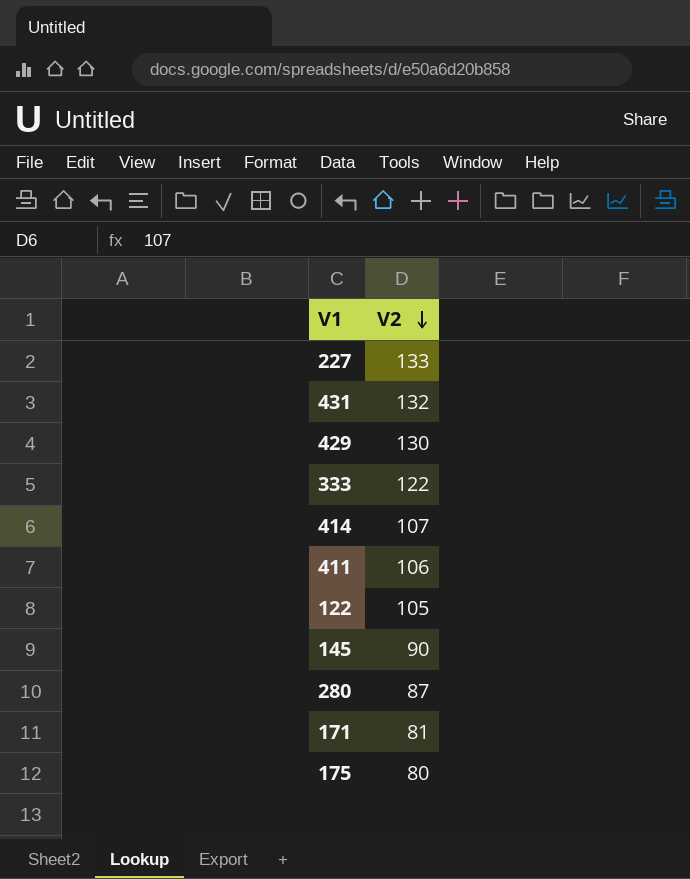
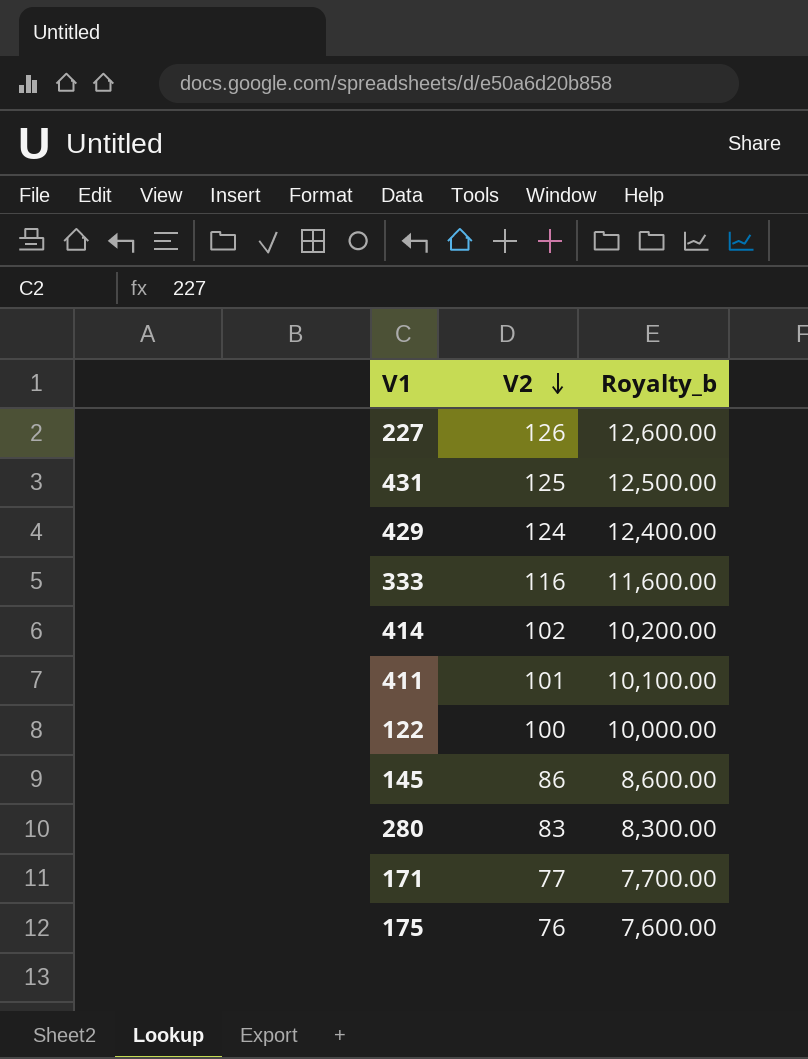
column Royalty_b | formula: none -> [V2] * 100
227 | V2: 133 -> 126
431 | V2: 132 -> 125
429 | V2: 130 -> 124
333 | V2: 122 -> 116
414 | V2: 107 -> 102
411 | V2: 106 -> 101
122 | V2: 105 -> 100
145 | V2: 90 -> 86
280 | V2: 87 -> 83
171 | V2: 81 -> 77
175 | V2: 80 -> 76

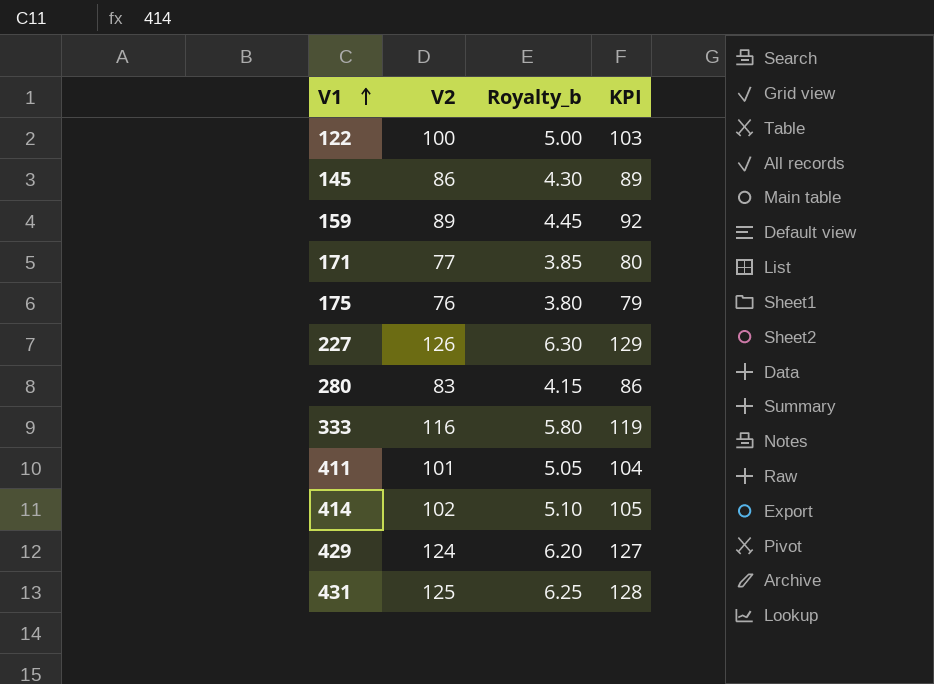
row order: V2 descending -> V1 ascending
column Royalty_b | formula: [V2] * 100 -> [V2] * 0.05
column KPI | formula: none -> [V2] + 3
row 159: none -> 89 | 4.45 | 92

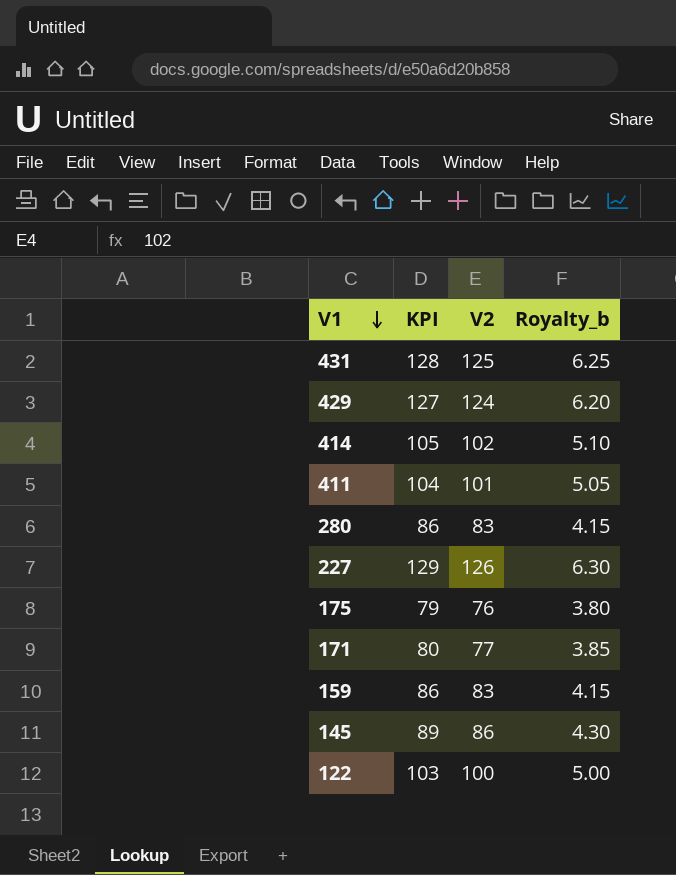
row order: V1 ascending -> V1 descending
column KPI | position: 4 -> 2
row 333: 116 | 5.80 | 119 -> none
159 | KPI: 92 -> 86
159 | V2: 89 -> 83
159 | Royalty_b: 4.45 -> 4.15

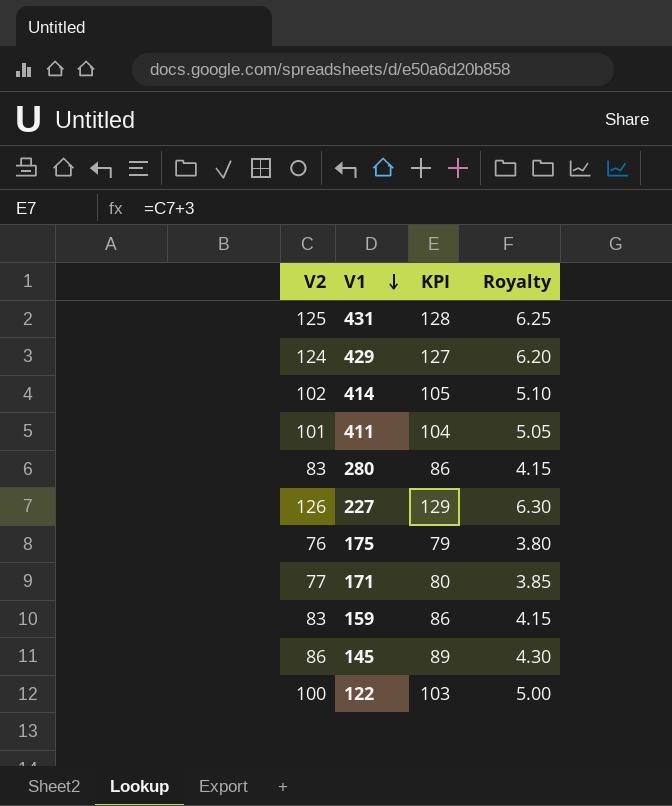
column V2 | position: 3 -> 1
column name: Royalty_b -> Royalty

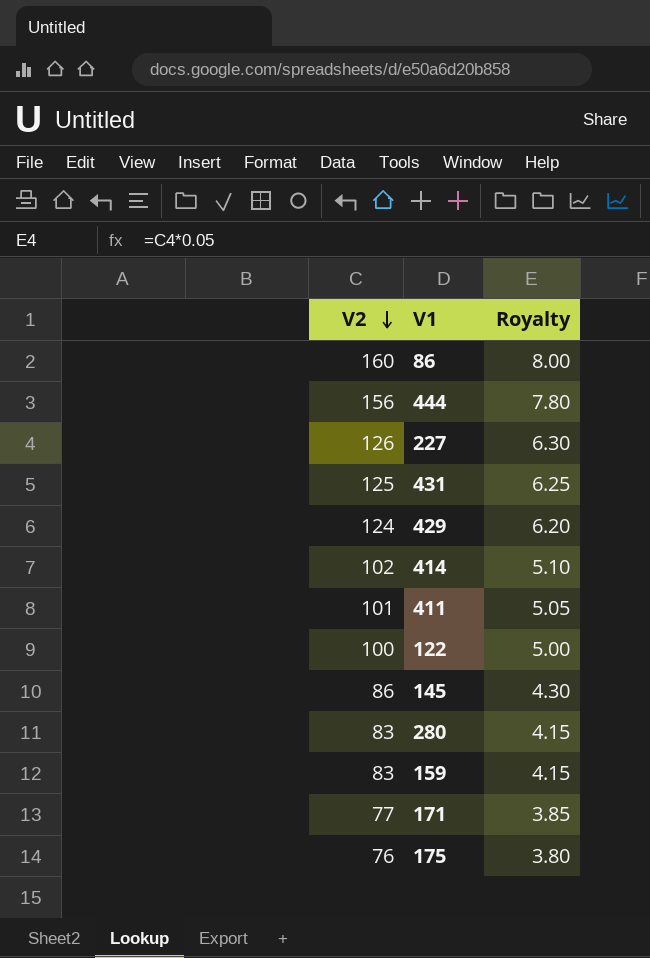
row order: V1 descending -> V2 descending
column KPI | formula: [V2] + 3 -> none
row 86: none -> 160 | 8.00
row 444: none -> 156 | 7.80

